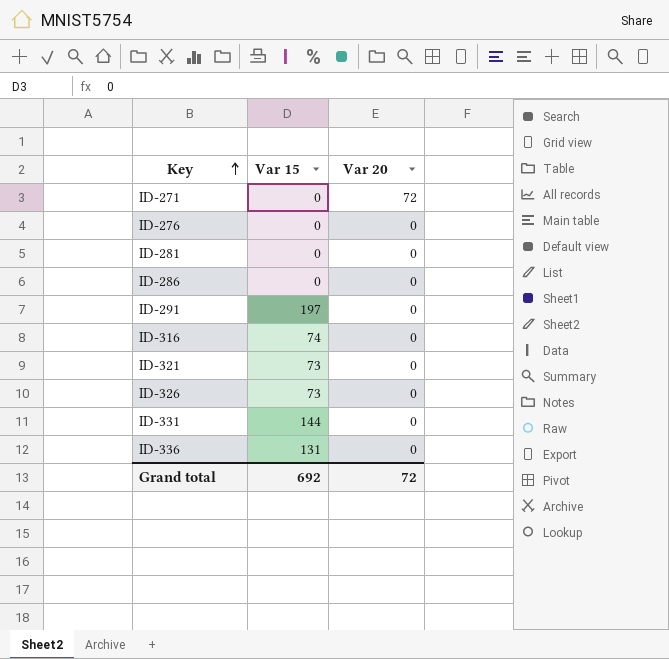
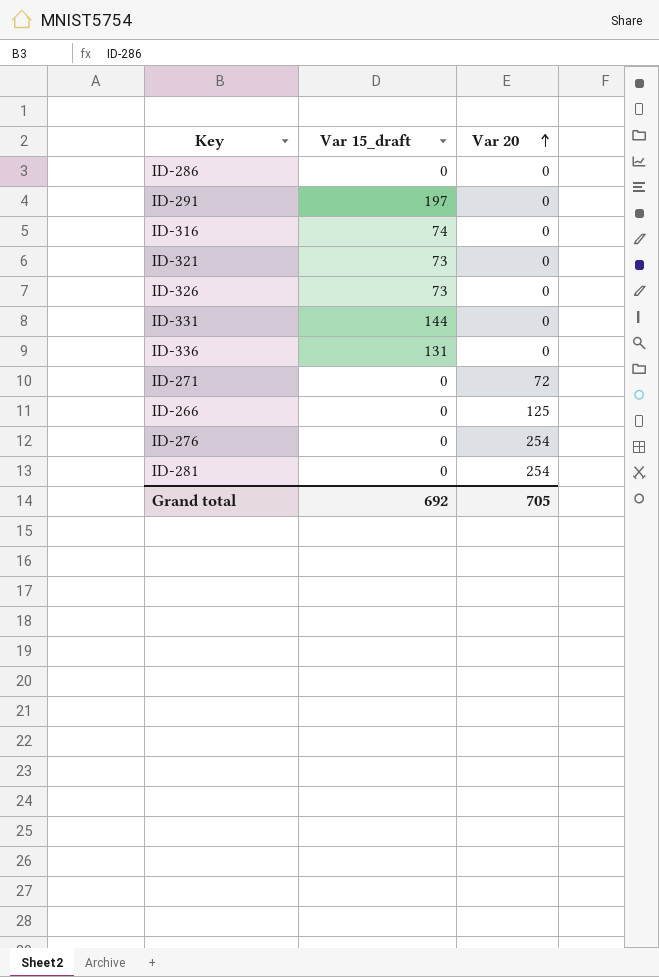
row order: Key ascending -> Var 20 ascending
column name: Var 15 -> Var 15_draft
row ID-266: none -> 0 | 125
ID-276 | Var 20: 0 -> 254
ID-281 | Var 20: 0 -> 254
Grand total | Var 20: 72 -> 705

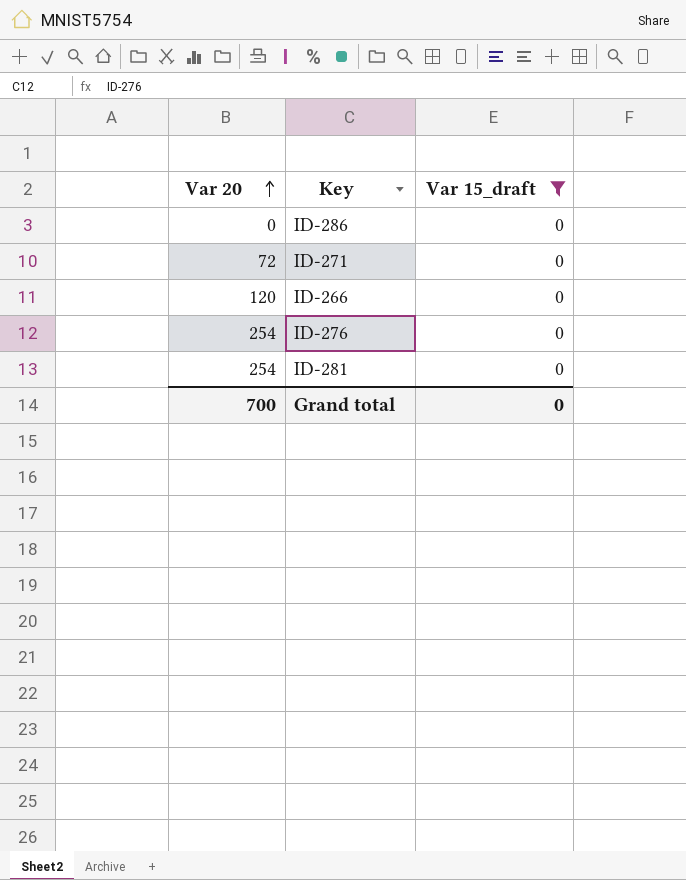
filter: none -> Var 15_draft = 0
column Var 20 | position: 3 -> 1
ID-266 | Var 20: 125 -> 120
Grand total | Var 20: 705 -> 700
Grand total | Var 15_draft: 692 -> 0

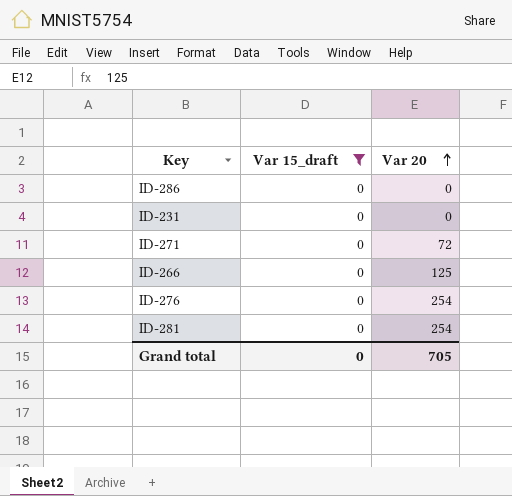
column Var 20 | position: 1 -> 3
row ID-231: none -> 0 | 0
ID-266 | Var 20: 120 -> 125
Grand total | Var 20: 700 -> 705

